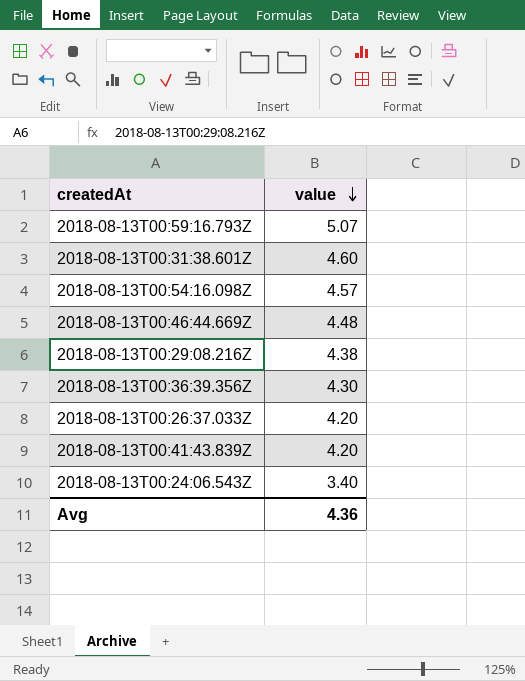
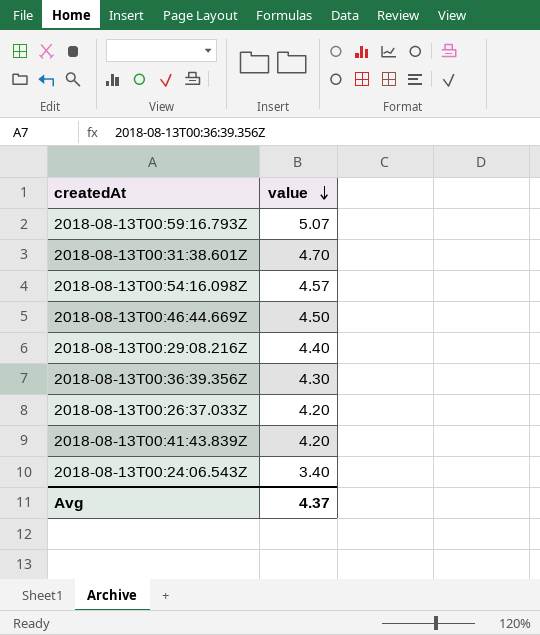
2018-08-13T00:31:38.601Z | value: 4.60 -> 4.70
2018-08-13T00:46:44.669Z | value: 4.48 -> 4.50
2018-08-13T00:29:08.216Z | value: 4.38 -> 4.40
Avg | value: 4.36 -> 4.37

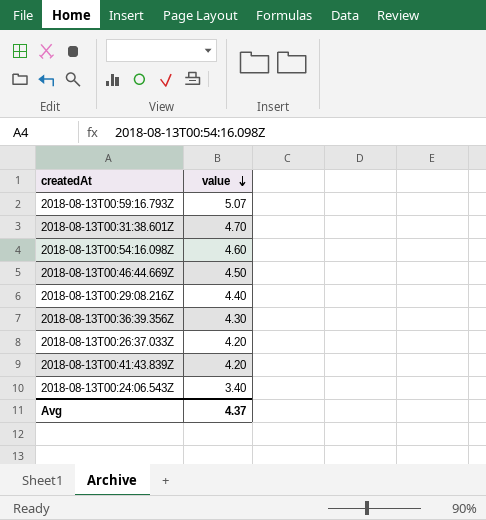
2018-08-13T00:54:16.098Z | value: 4.57 -> 4.60

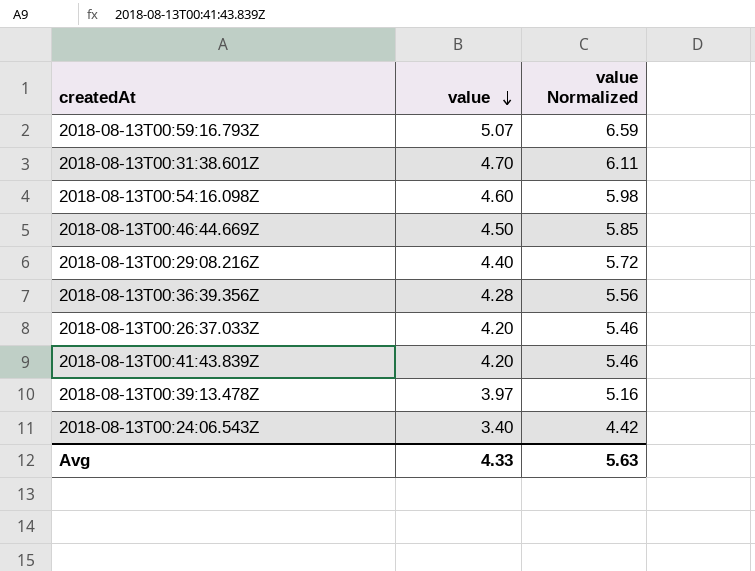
column value Normalized | formula: none -> [value] * 1.3
2018-08-13T00:36:39.356Z | value: 4.30 -> 4.28
row 2018-08-13T00:39:13.478Z: none -> 3.97 | 5.16
Avg | value: 4.37 -> 4.33

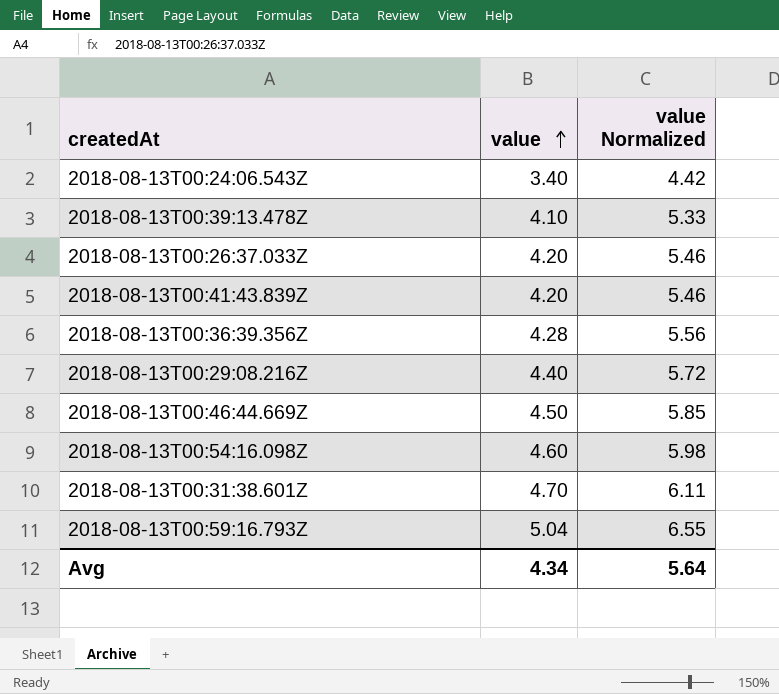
row order: value descending -> value ascending
2018-08-13T00:39:13.478Z | value: 3.97 -> 4.10
2018-08-13T00:39:13.478Z | value Normalized: 5.16 -> 5.33
2018-08-13T00:59:16.793Z | value: 5.07 -> 5.04
2018-08-13T00:59:16.793Z | value Normalized: 6.59 -> 6.55
Avg | value: 4.33 -> 4.34
Avg | value Normalized: 5.63 -> 5.64

